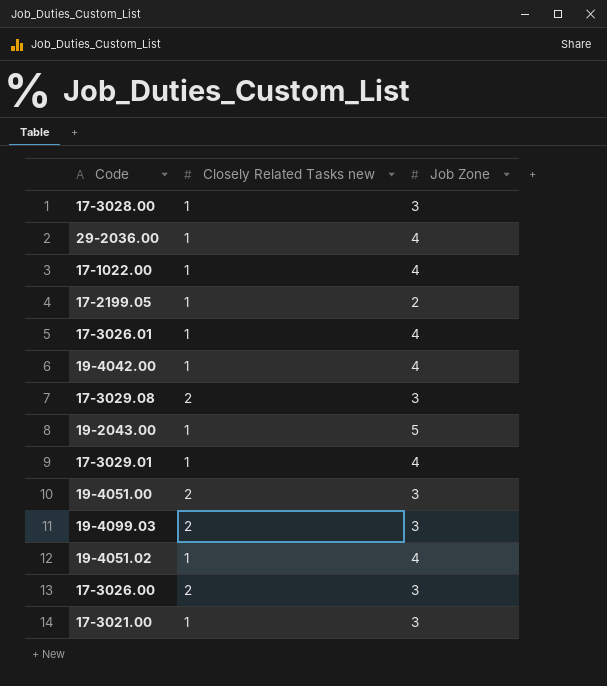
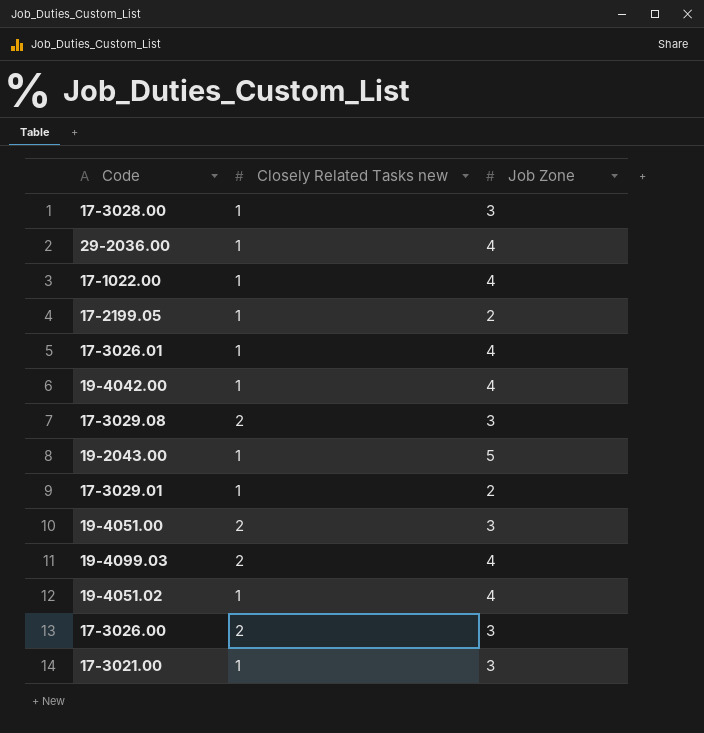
17-3029.01 | Job Zone: 4 -> 2
19-4099.03 | Job Zone: 3 -> 4

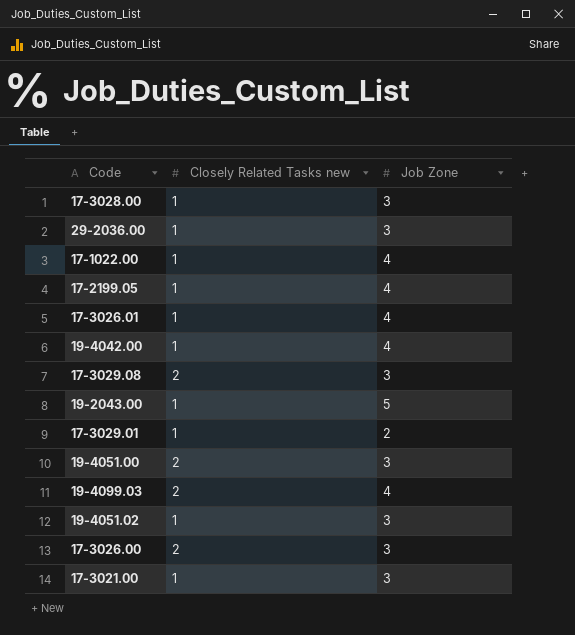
29-2036.00 | Job Zone: 4 -> 3
17-2199.05 | Job Zone: 2 -> 4
19-4051.02 | Job Zone: 4 -> 3

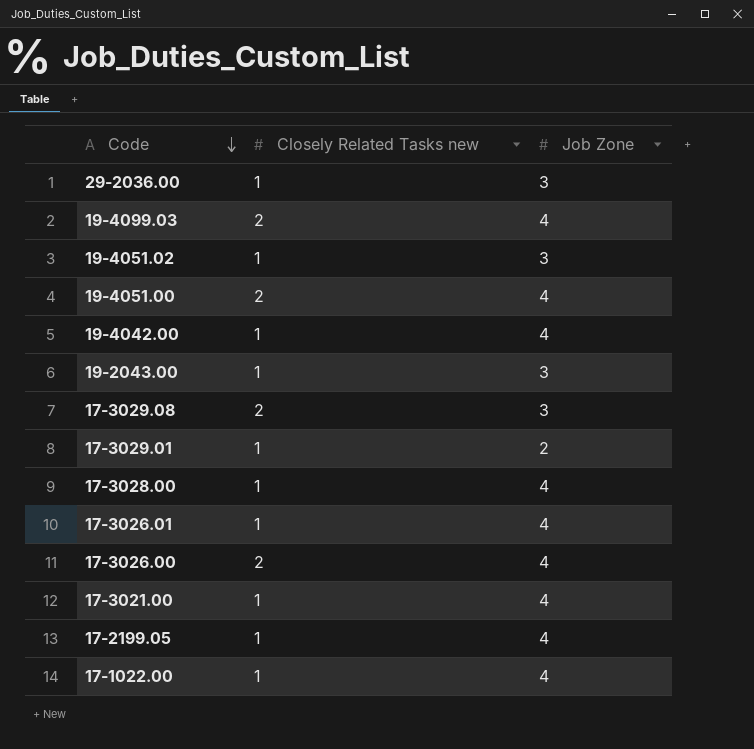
row order: none -> Code descending
19-4051.00 | Job Zone: 3 -> 4
19-2043.00 | Job Zone: 5 -> 3
17-3028.00 | Job Zone: 3 -> 4
17-3026.00 | Job Zone: 3 -> 4
17-3021.00 | Job Zone: 3 -> 4

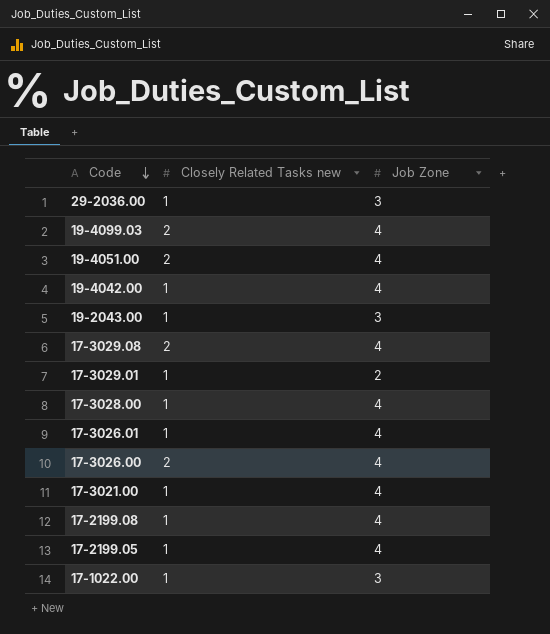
row 19-4051.02: 1 | 3 -> none
17-3029.08 | Job Zone: 3 -> 4
row 17-2199.08: none -> 1 | 4
17-1022.00 | Job Zone: 4 -> 3

